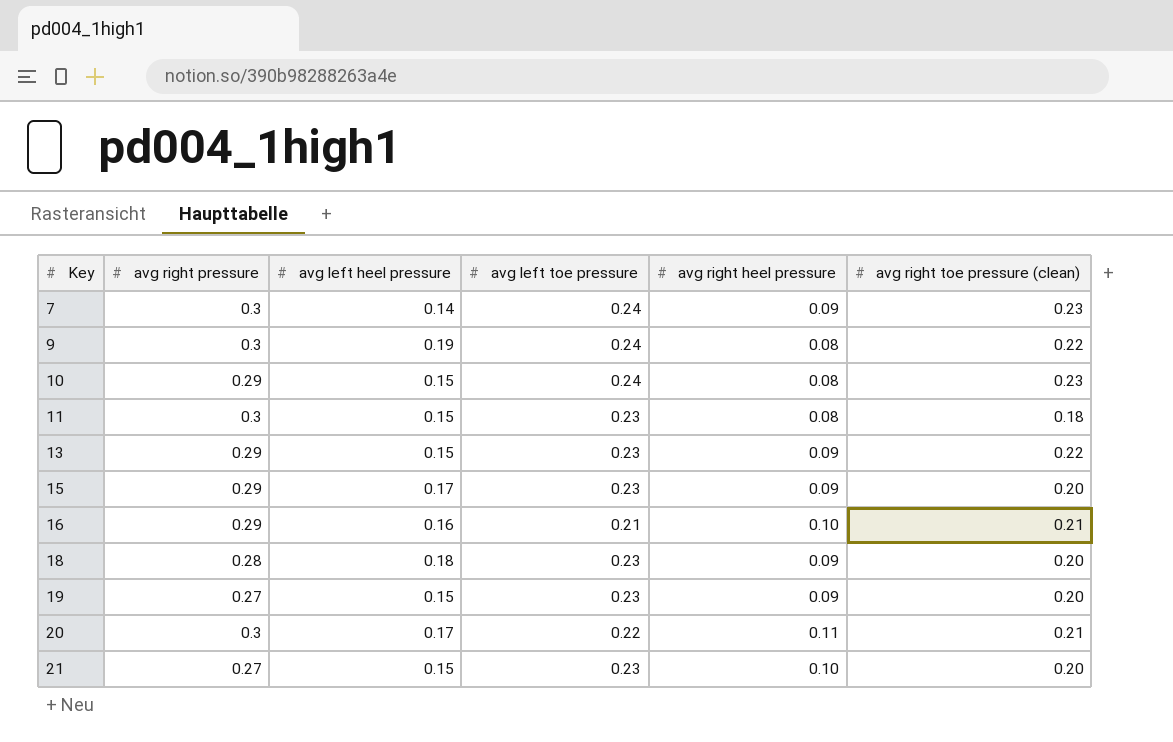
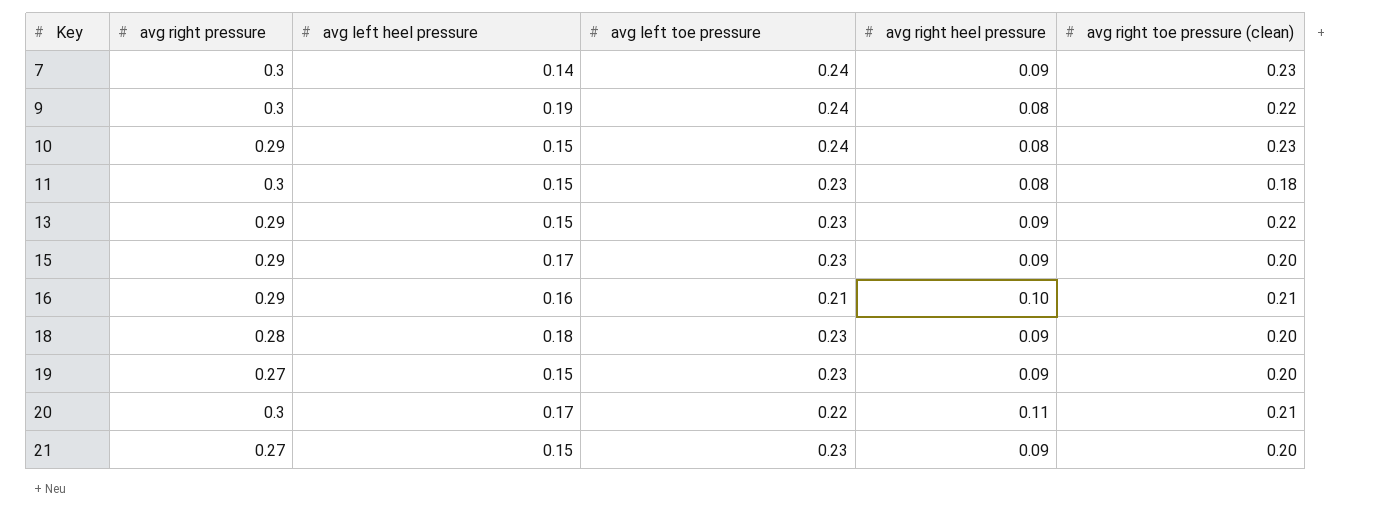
21 | avg right heel pressure: 0.10 -> 0.09

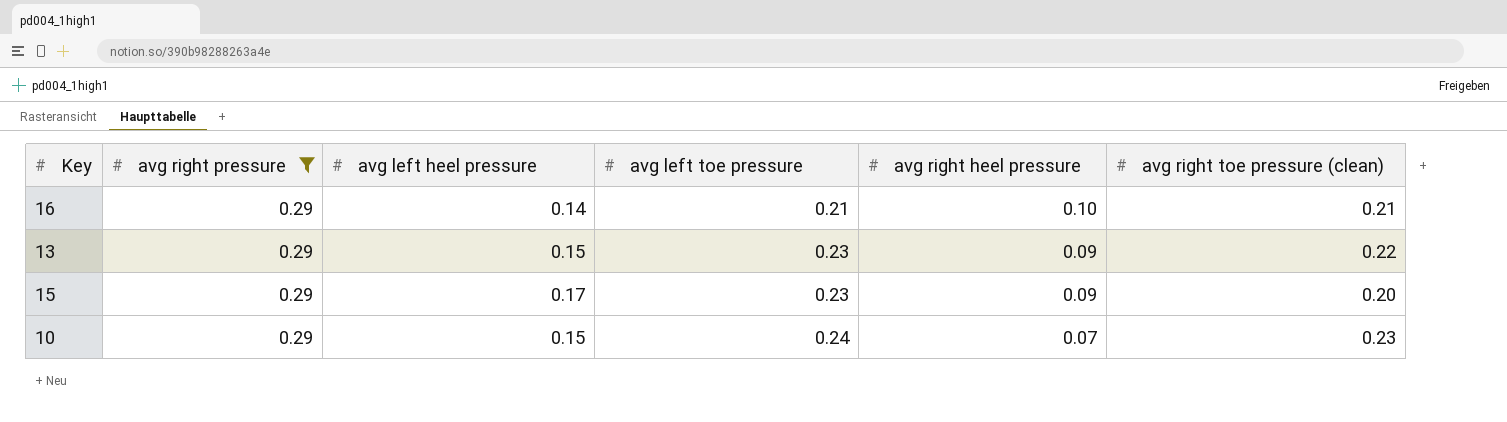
filter: none -> avg right pressure = 0.29
row order: Key ascending -> avg left toe pressure ascending
16 | avg left heel pressure: 0.16 -> 0.14
10 | avg right heel pressure: 0.08 -> 0.07

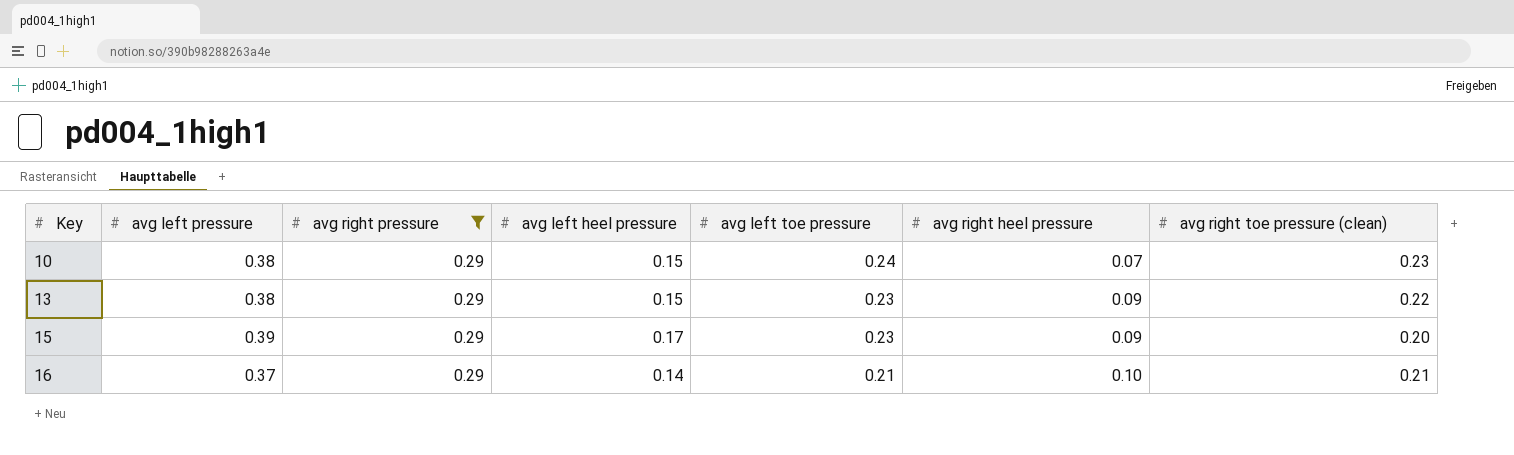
row order: avg left toe pressure ascending -> Key ascending
column avg left pressure | position: none -> 2

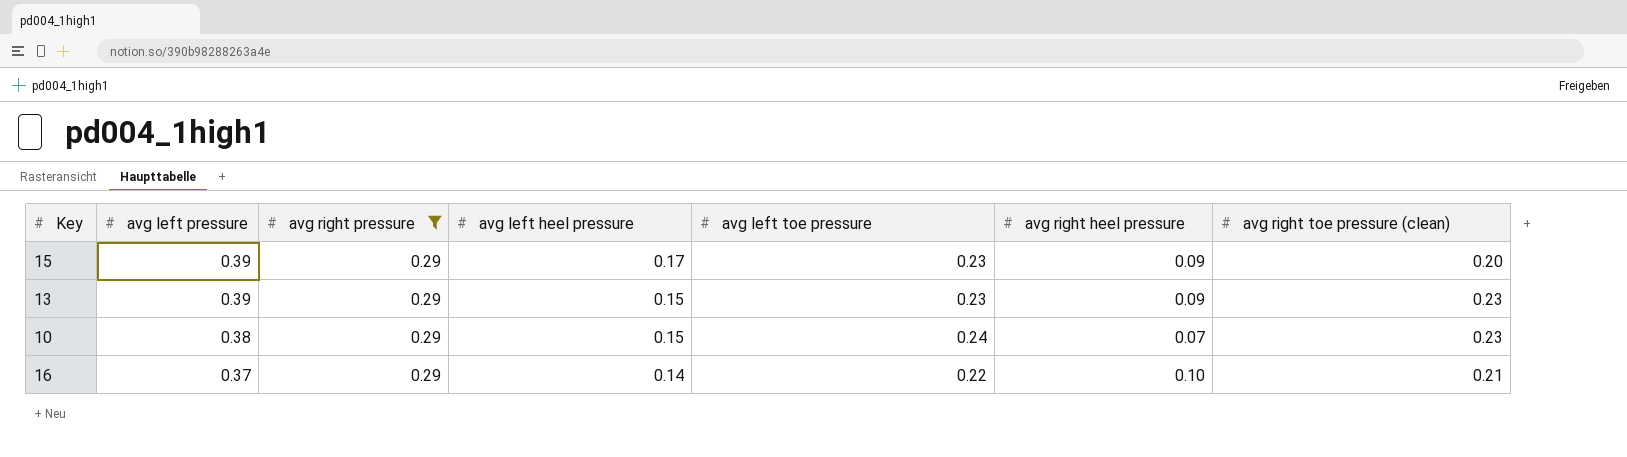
row order: Key ascending -> avg left pressure descending
13 | avg left pressure: 0.38 -> 0.39
13 | avg right toe pressure (clean): 0.22 -> 0.23
16 | avg left toe pressure: 0.21 -> 0.22

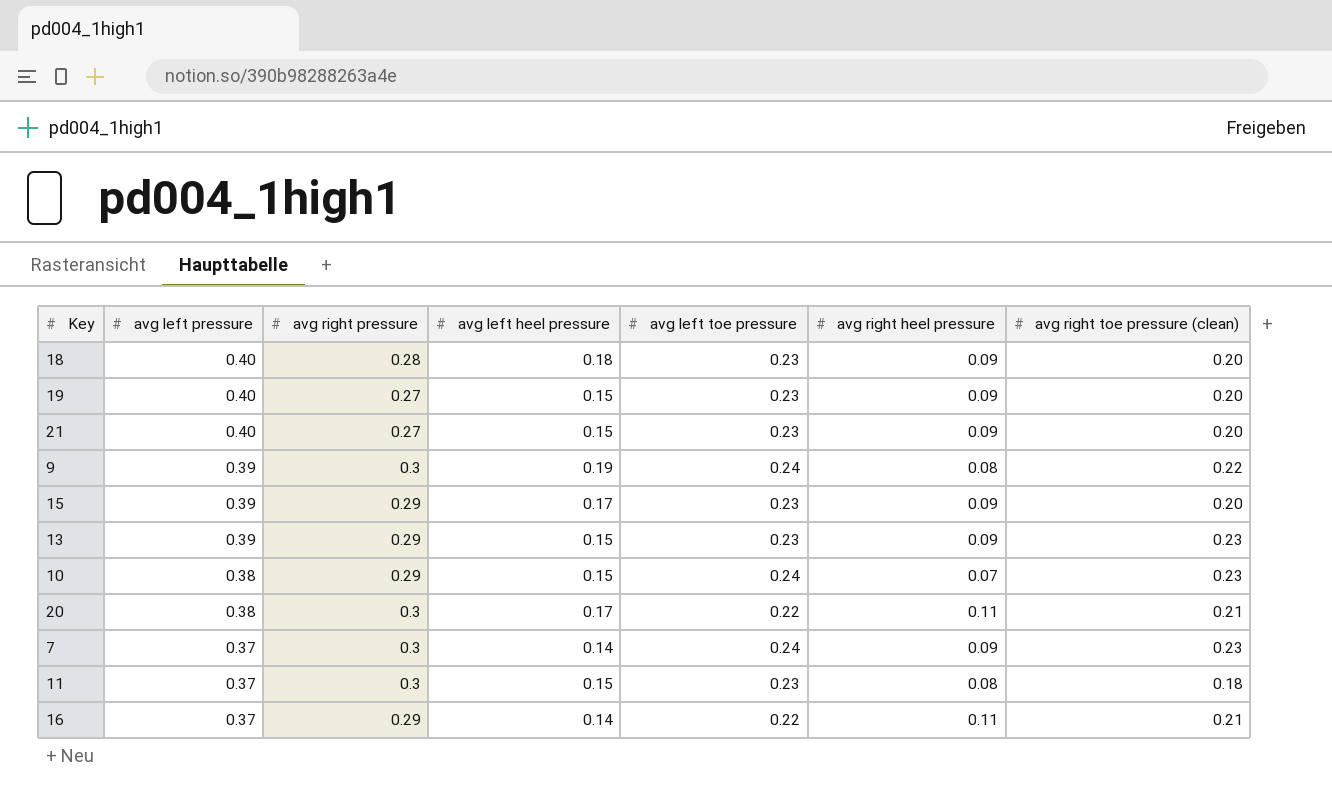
filter: avg right pressure = 0.29 -> none
16 | avg right heel pressure: 0.10 -> 0.11

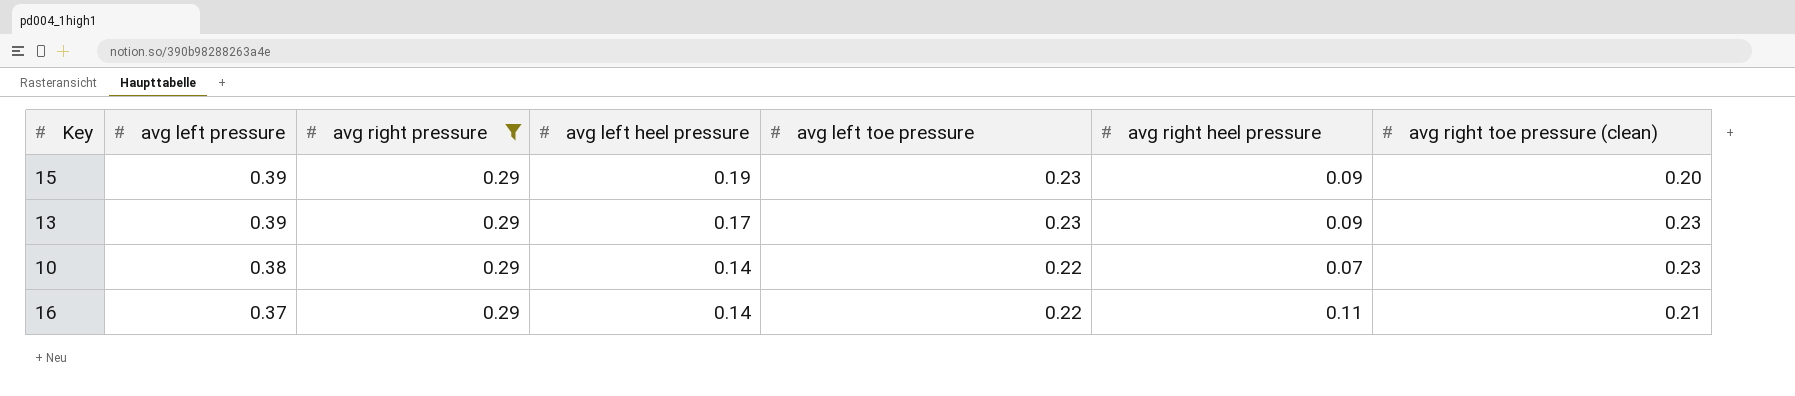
filter: none -> avg right pressure = 0.29
15 | avg left heel pressure: 0.17 -> 0.19
13 | avg left heel pressure: 0.15 -> 0.17
10 | avg left heel pressure: 0.15 -> 0.14
10 | avg left toe pressure: 0.24 -> 0.22

